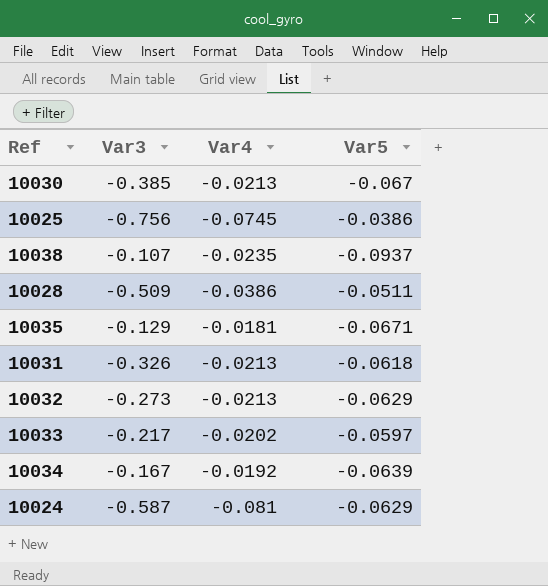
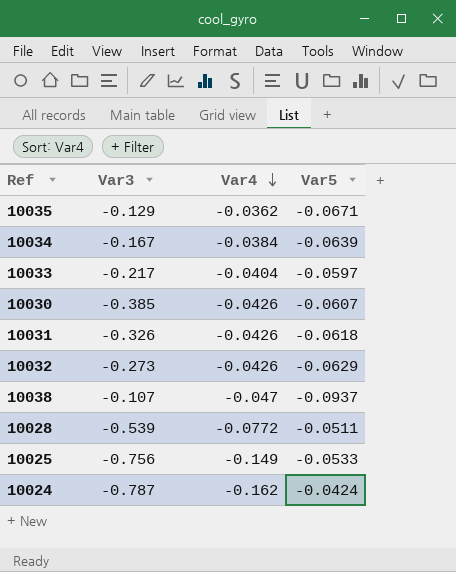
row order: none -> Var4 descending
10035 | Var4: -0.0181 -> -0.0362
10034 | Var4: -0.0192 -> -0.0384
10033 | Var4: -0.0202 -> -0.0404
10030 | Var4: -0.0213 -> -0.0426
10030 | Var5: -0.067 -> -0.0607
10031 | Var4: -0.0213 -> -0.0426
10032 | Var4: -0.0213 -> -0.0426
10038 | Var4: -0.0235 -> -0.047
10028 | Var3: -0.509 -> -0.539
10028 | Var4: -0.0386 -> -0.0772
10025 | Var4: -0.0745 -> -0.149
10025 | Var5: -0.0386 -> -0.0533
10024 | Var3: -0.587 -> -0.787
10024 | Var4: -0.081 -> -0.162
10024 | Var5: -0.0629 -> -0.0424

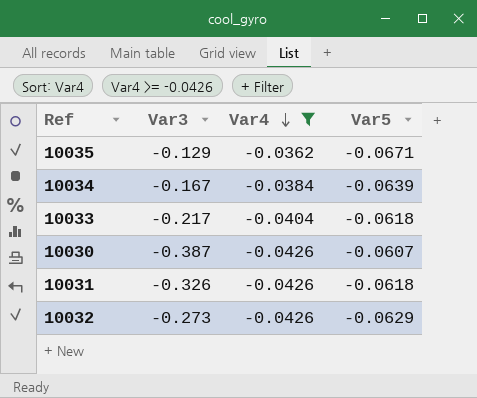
filter: none -> Var4 >= -0.0426
10033 | Var5: -0.0597 -> -0.0618
10030 | Var3: -0.385 -> -0.387

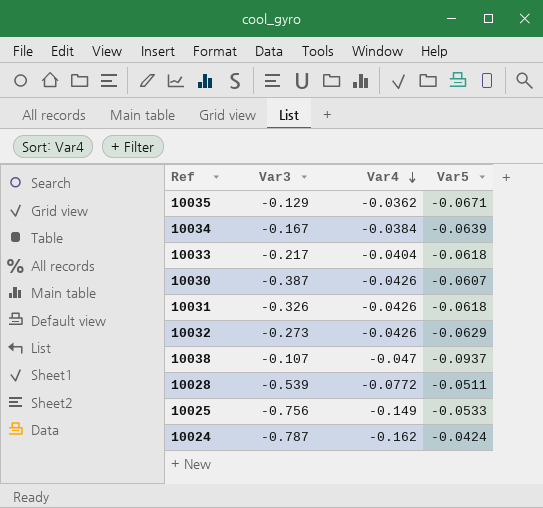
filter: Var4 >= -0.0426 -> none

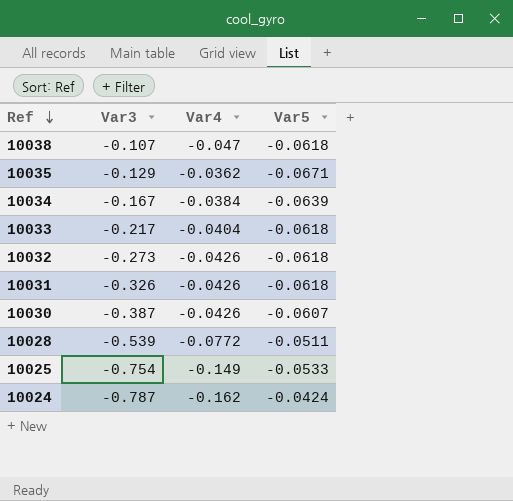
row order: Var4 descending -> Ref descending
10038 | Var5: -0.0937 -> -0.0618
10032 | Var5: -0.0629 -> -0.0618
10025 | Var3: -0.756 -> -0.754

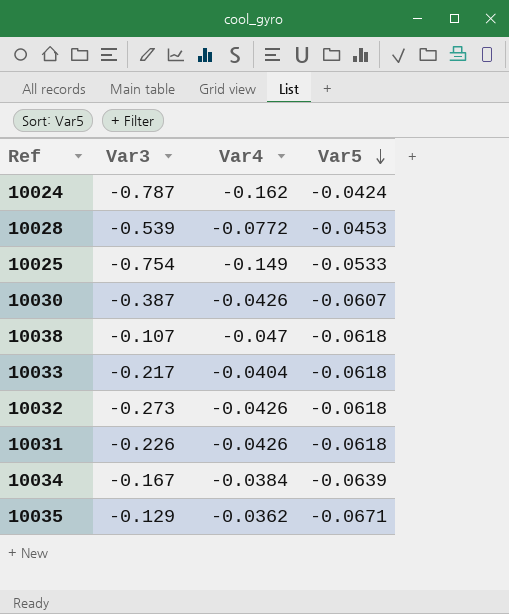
row order: Ref descending -> Var5 descending
10028 | Var5: -0.0511 -> -0.0453
10031 | Var3: -0.326 -> -0.226

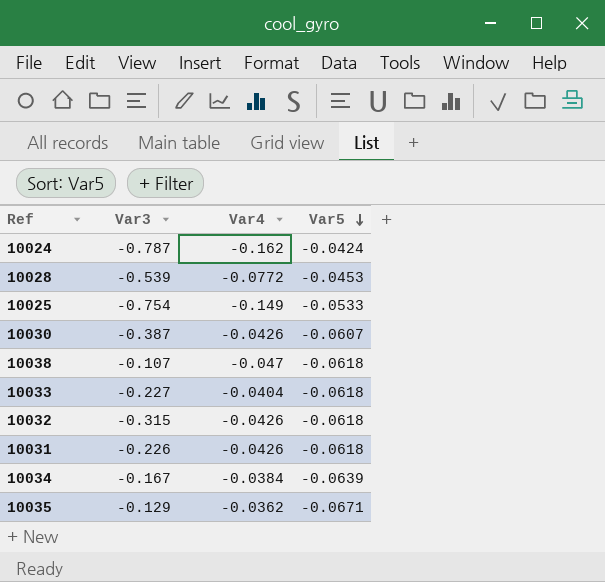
10033 | Var3: -0.217 -> -0.227
10032 | Var3: -0.273 -> -0.315

